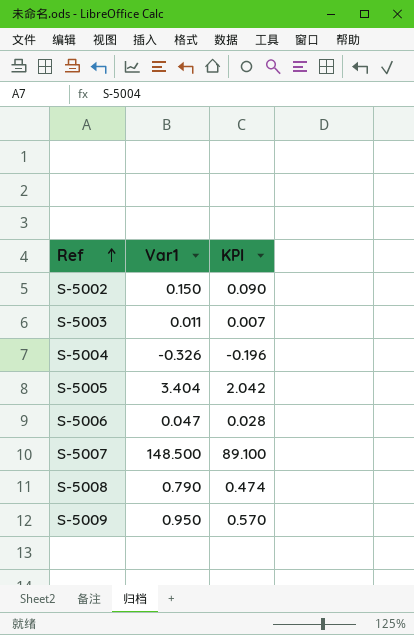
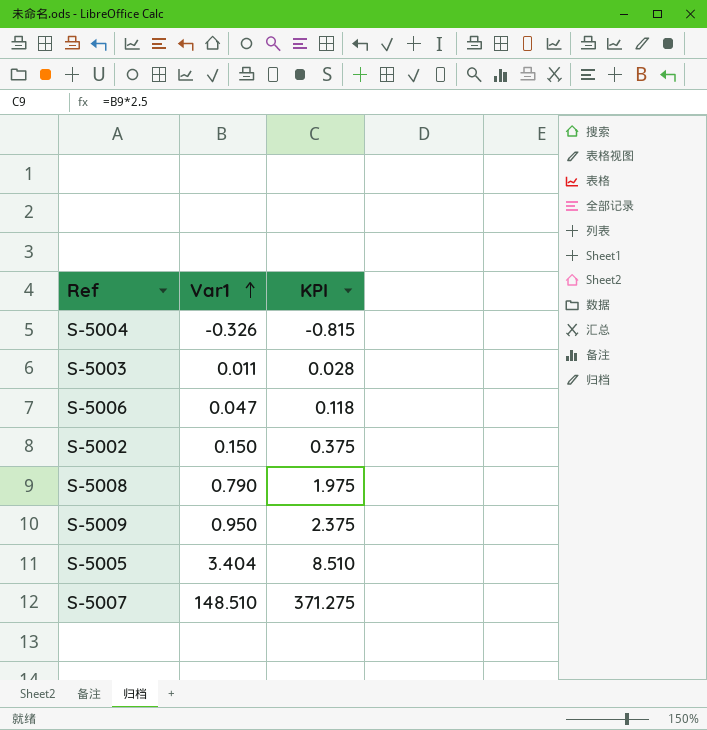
row order: Ref ascending -> Var1 ascending
column KPI | formula: [Var1] * 0.6 -> [Var1] * 2.5
S-5007 | Var1: 148.500 -> 148.510

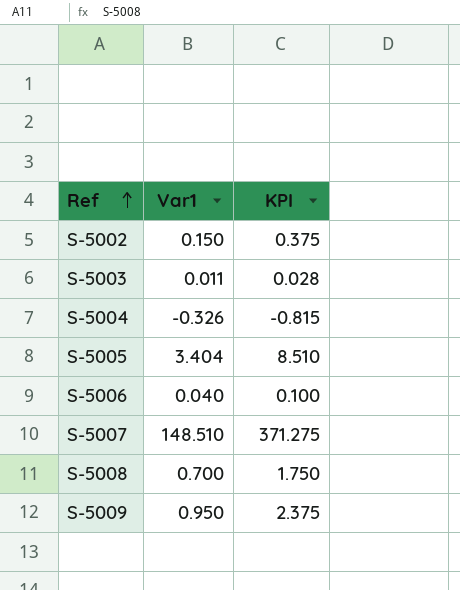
row order: Var1 ascending -> Ref ascending
S-5006 | Var1: 0.047 -> 0.040
S-5006 | KPI: 0.118 -> 0.100
S-5008 | Var1: 0.790 -> 0.700
S-5008 | KPI: 1.975 -> 1.750

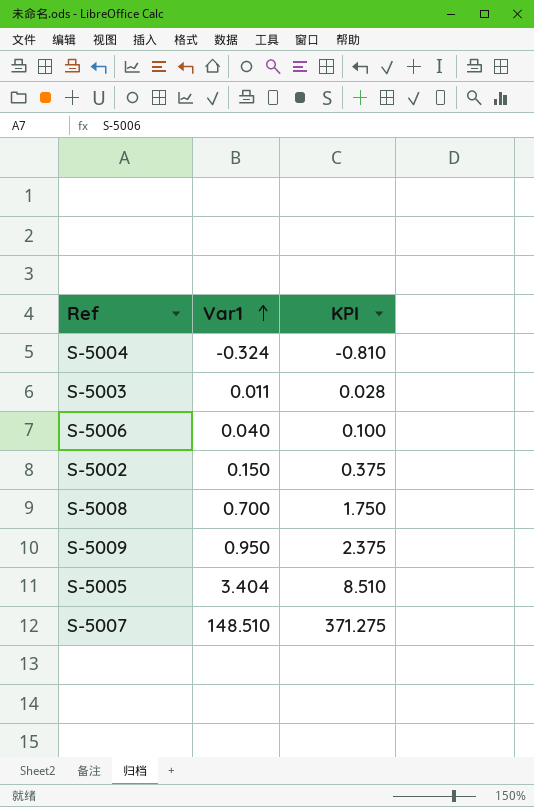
row order: Ref ascending -> Var1 ascending
S-5004 | Var1: -0.326 -> -0.324
S-5004 | KPI: -0.815 -> -0.810

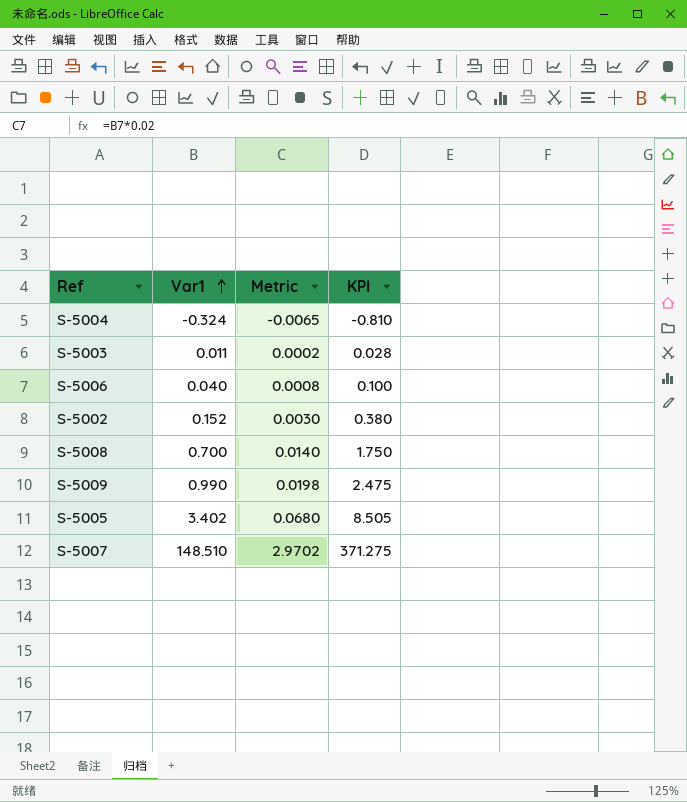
column Metric | formula: none -> [Var1] * 0.02
S-5002 | Var1: 0.150 -> 0.152
S-5002 | KPI: 0.375 -> 0.380
S-5009 | Var1: 0.950 -> 0.990
S-5009 | KPI: 2.375 -> 2.475
S-5005 | Var1: 3.404 -> 3.402
S-5005 | KPI: 8.510 -> 8.505

